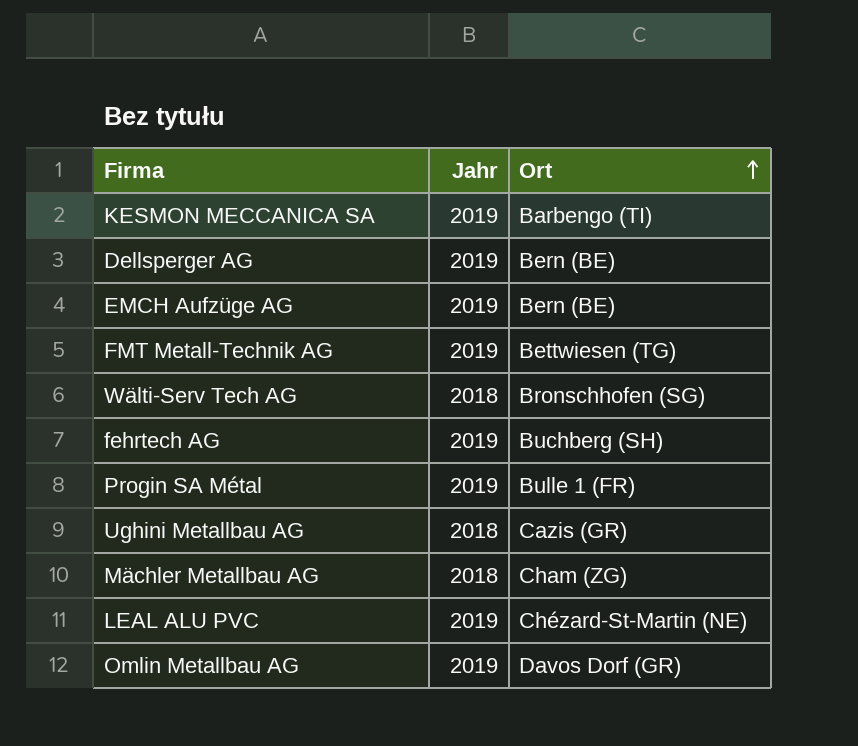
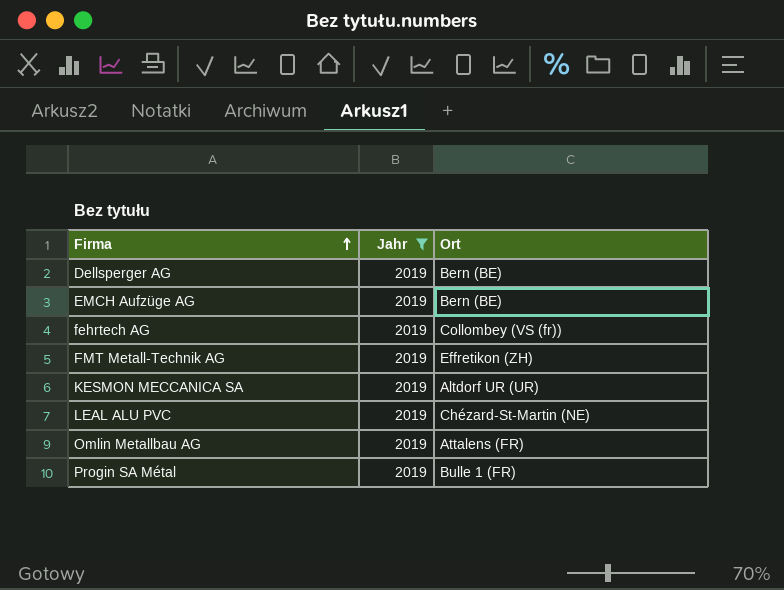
filter: none -> Jahr = 2019
row order: Ort ascending -> Firma ascending
fehrtech AG | Ort: Buchberg (SH) -> Collombey (VS (fr))
FMT Metall-Technik AG | Ort: Bettwiesen (TG) -> Effretikon (ZH)
KESMON MECCANICA SA | Ort: Barbengo (TI) -> Altdorf UR (UR)
Omlin Metallbau AG | Ort: Davos Dorf (GR) -> Attalens (FR)

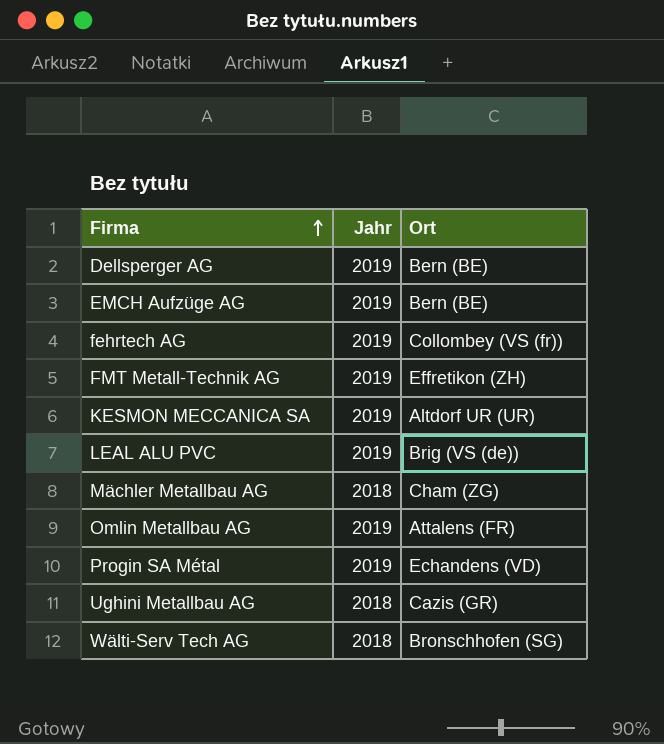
filter: Jahr = 2019 -> none
LEAL ALU PVC | Ort: Chézard-St-Martin (NE) -> Brig (VS (de))
Progin SA Métal | Ort: Bulle 1 (FR) -> Echandens (VD)

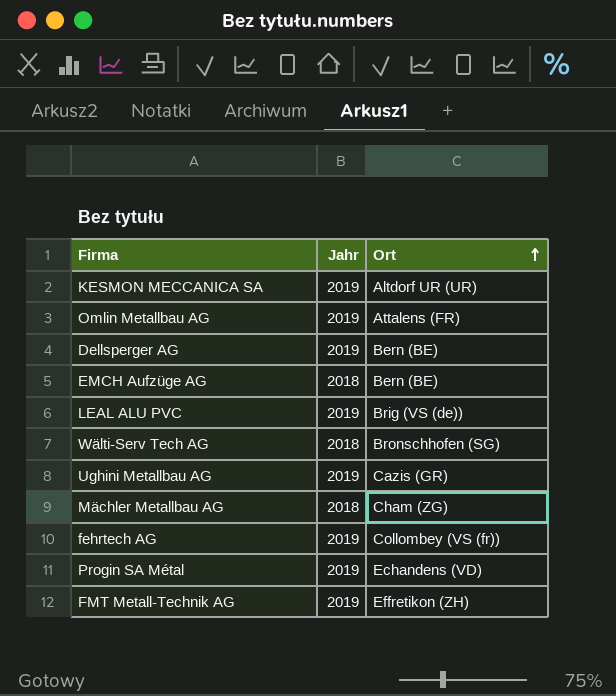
row order: Firma ascending -> Ort ascending
EMCH Aufzüge AG | Jahr: 2019 -> 2018
Ughini Metallbau AG | Jahr: 2018 -> 2019

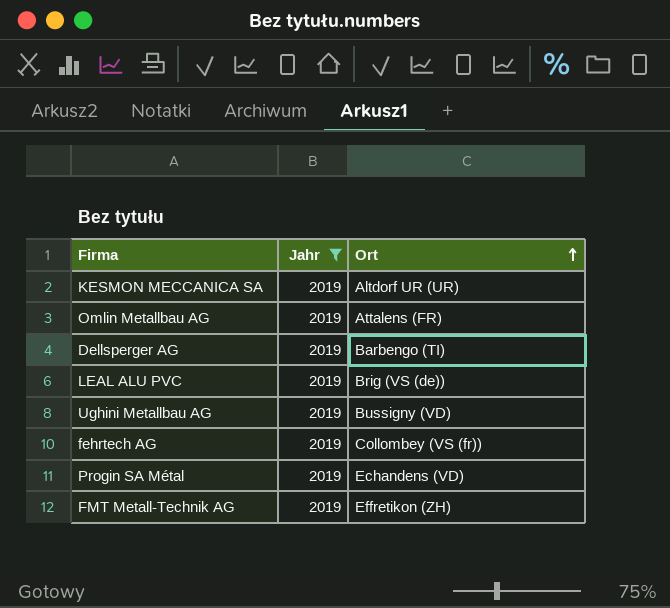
filter: none -> Jahr = 2019
Dellsperger AG | Ort: Bern (BE) -> Barbengo (TI)
Ughini Metallbau AG | Ort: Cazis (GR) -> Bussigny (VD)

